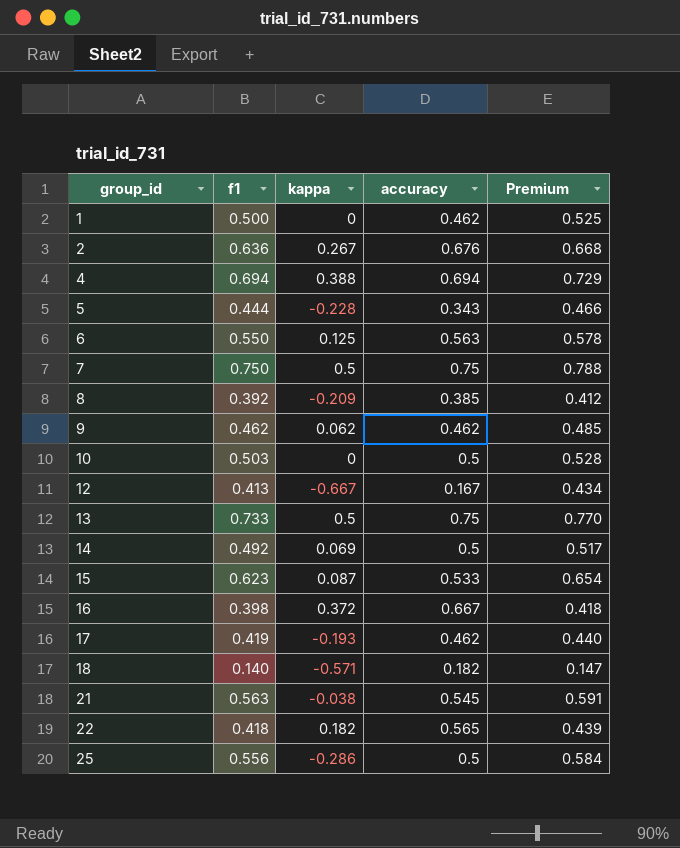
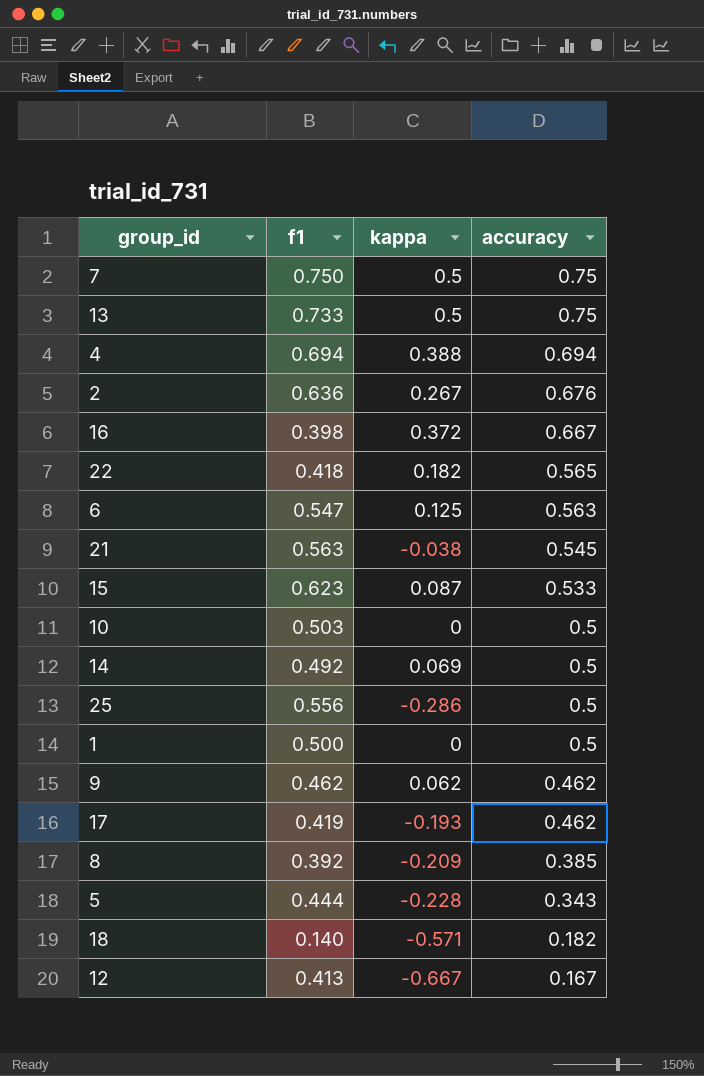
row order: group_id ascending -> accuracy descending
column Premium | formula: [f1] * 1.05 -> none
6 | f1: 0.550 -> 0.547
1 | accuracy: 0.462 -> 0.5

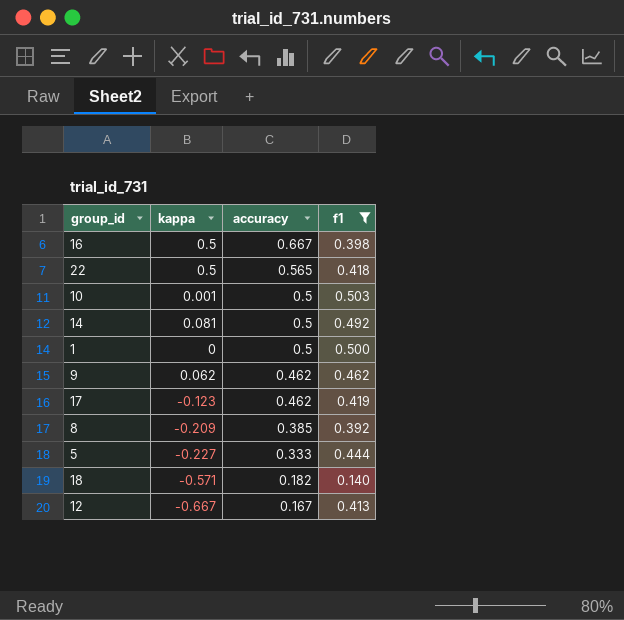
filter: none -> f1 <= 0.503
column f1 | position: 2 -> 4
16 | kappa: 0.372 -> 0.5
22 | kappa: 0.182 -> 0.5
10 | kappa: 0 -> 0.001
14 | kappa: 0.069 -> 0.081
17 | kappa: -0.193 -> -0.123
5 | kappa: -0.228 -> -0.227
5 | accuracy: 0.343 -> 0.333

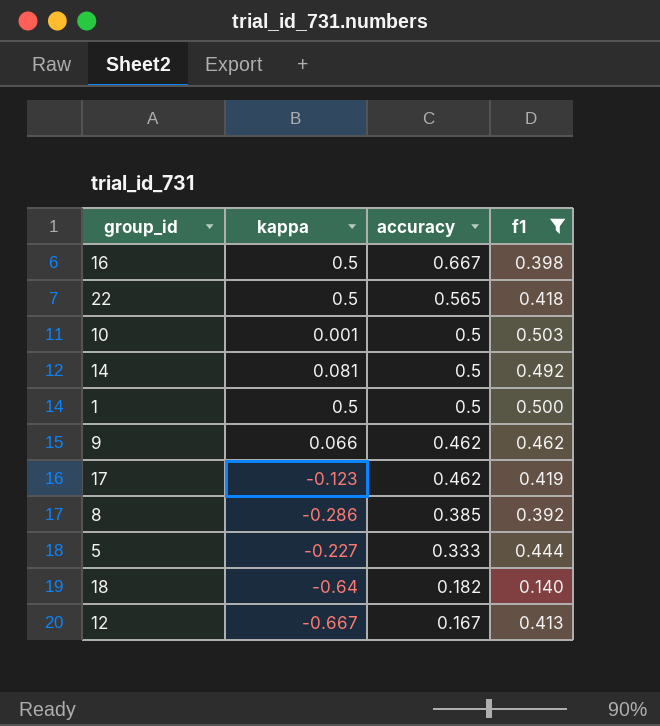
1 | kappa: 0 -> 0.5
9 | kappa: 0.062 -> 0.066
8 | kappa: -0.209 -> -0.286
18 | kappa: -0.571 -> -0.64

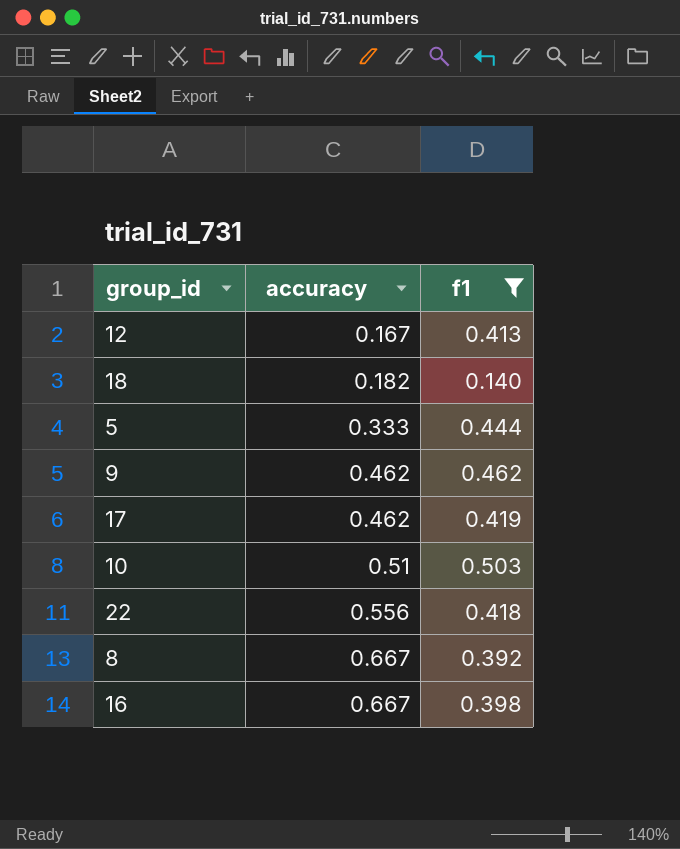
row order: accuracy descending -> accuracy ascending
column kappa | position: 2 -> none
row 14: 0.081 | 0.5 | 0.492 -> none
row 1: 0.5 | 0.5 | 0.500 -> none
10 | accuracy: 0.5 -> 0.51
22 | accuracy: 0.565 -> 0.556
8 | accuracy: 0.385 -> 0.667

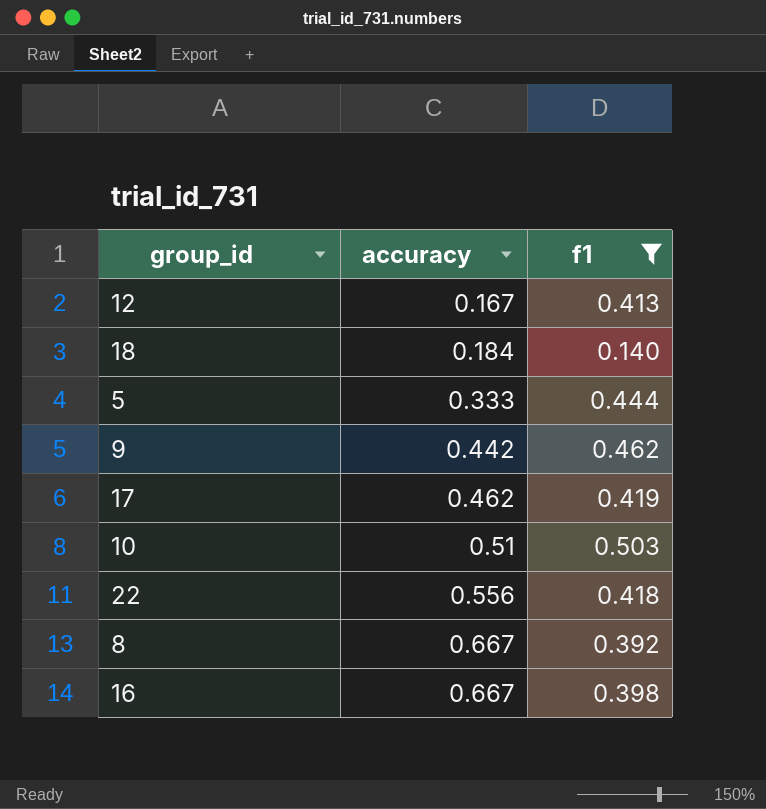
18 | accuracy: 0.182 -> 0.184
9 | accuracy: 0.462 -> 0.442

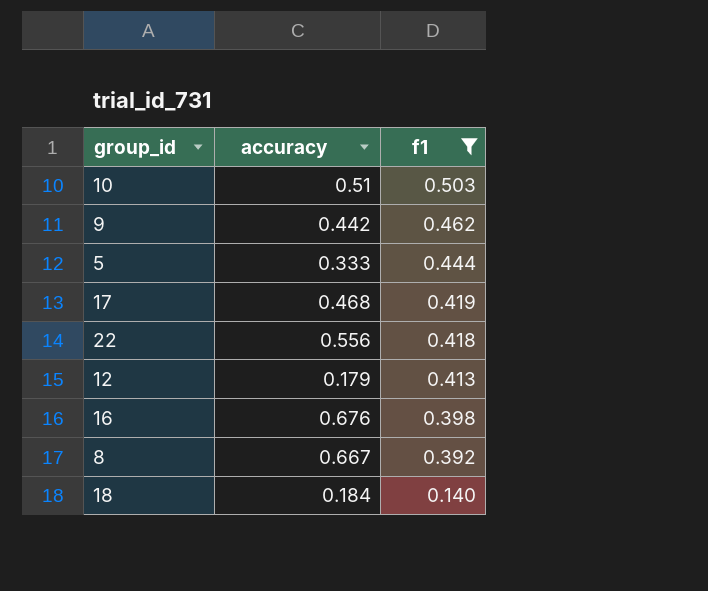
row order: accuracy ascending -> f1 descending
17 | accuracy: 0.462 -> 0.468
12 | accuracy: 0.167 -> 0.179
16 | accuracy: 0.667 -> 0.676

